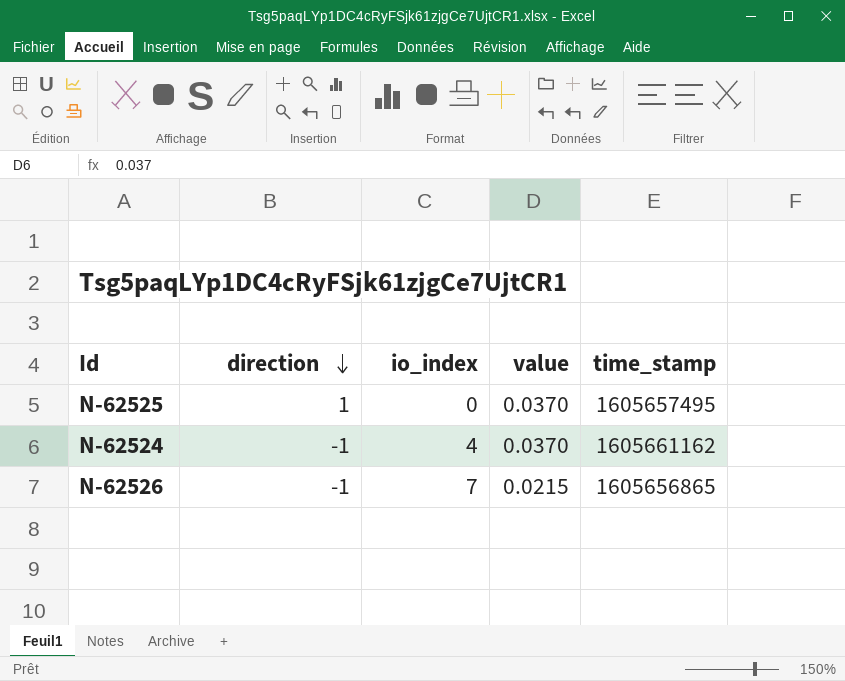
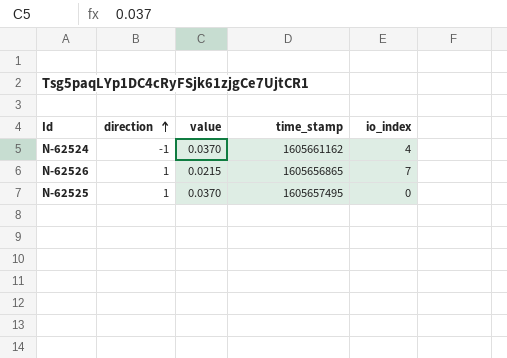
row order: direction descending -> direction ascending
column io_index | position: 3 -> 5
N-62526 | direction: -1 -> 1

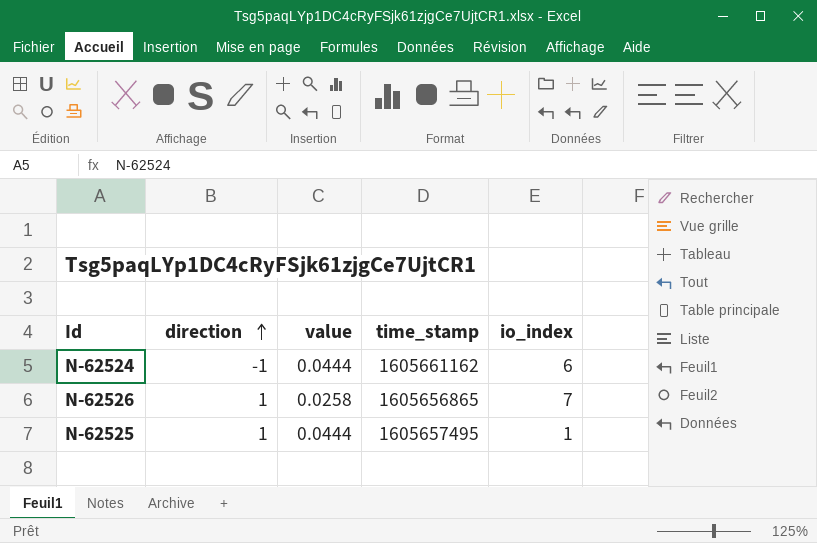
N-62524 | value: 0.0370 -> 0.0444
N-62524 | io_index: 4 -> 6
N-62526 | value: 0.0215 -> 0.0258
N-62525 | value: 0.0370 -> 0.0444
N-62525 | io_index: 0 -> 1

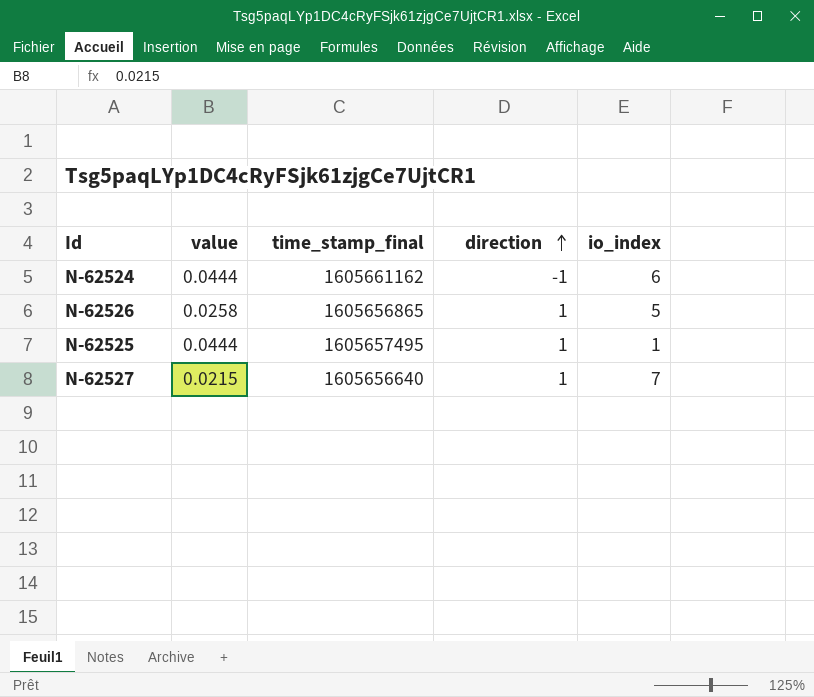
column name: time_stamp -> time_stamp_final
column direction | position: 2 -> 4
N-62526 | io_index: 7 -> 5
row N-62527: none -> 0.0215 | 1605656640 | 1 | 7

